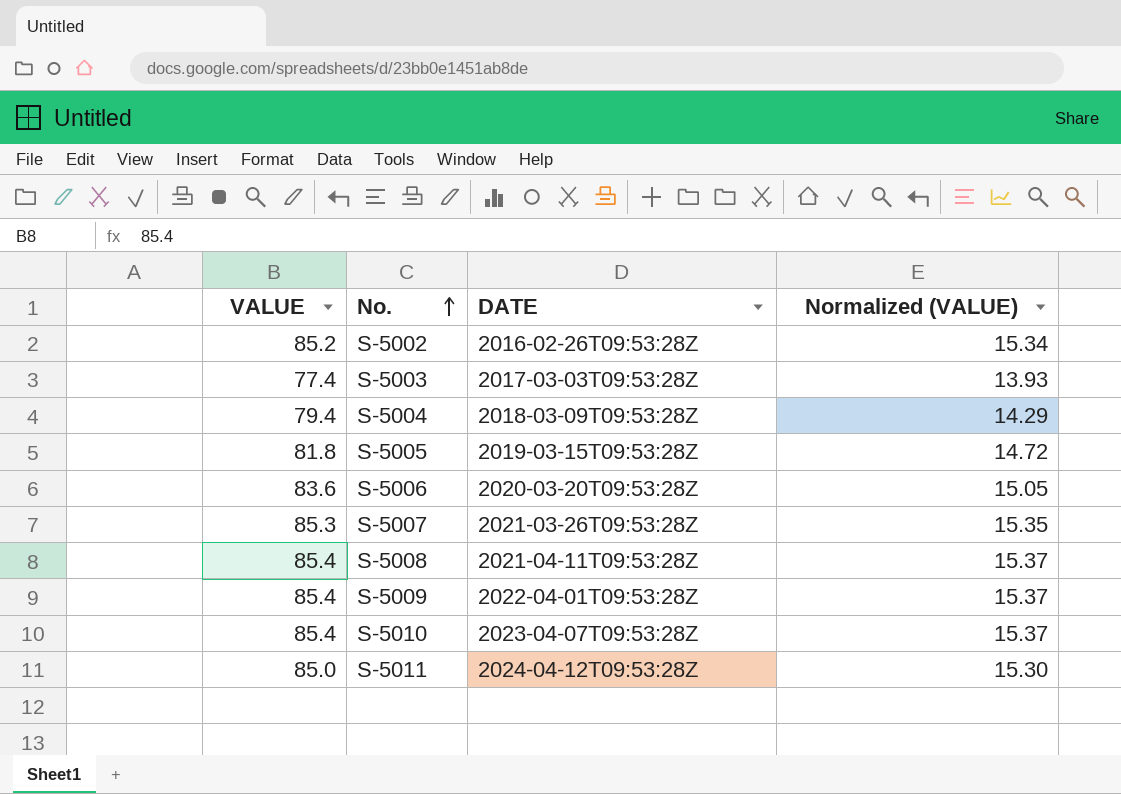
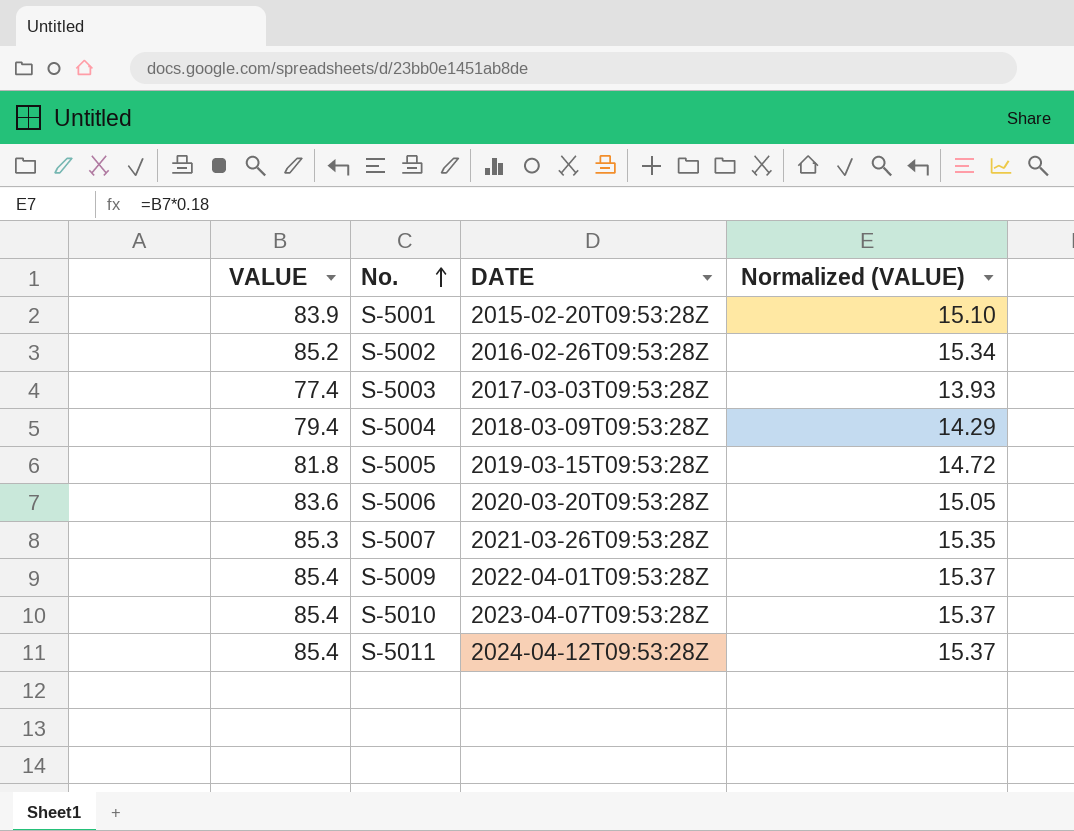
row S-5008: 85.4 | 2021-04-11T09:53:28Z | 15.37 -> none
row S-5001: none -> 83.9 | 2015-02-20T09:53:28Z | 15.10
S-5011 | VALUE: 85.0 -> 85.4
S-5011 | Normalized (VALUE): 15.30 -> 15.37

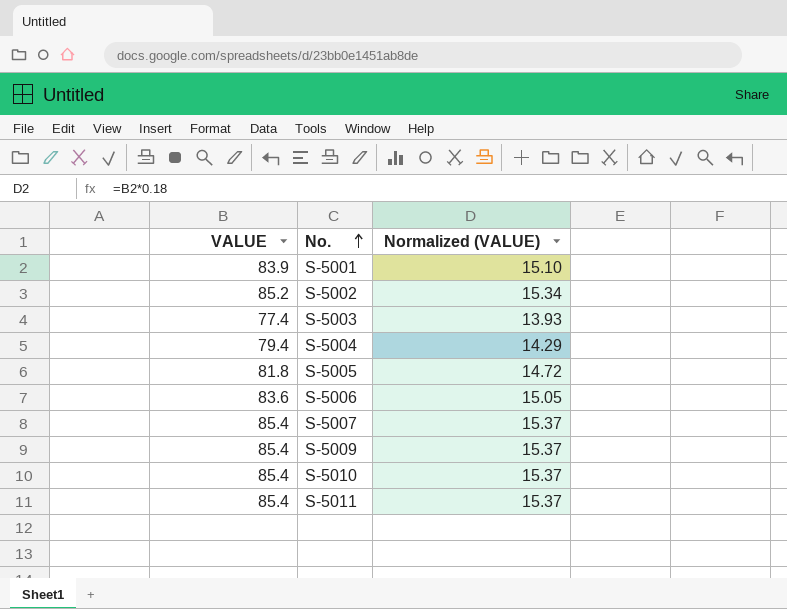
column DATE | position: 3 -> none
S-5007 | VALUE: 85.3 -> 85.4
S-5007 | Normalized (VALUE): 15.35 -> 15.37

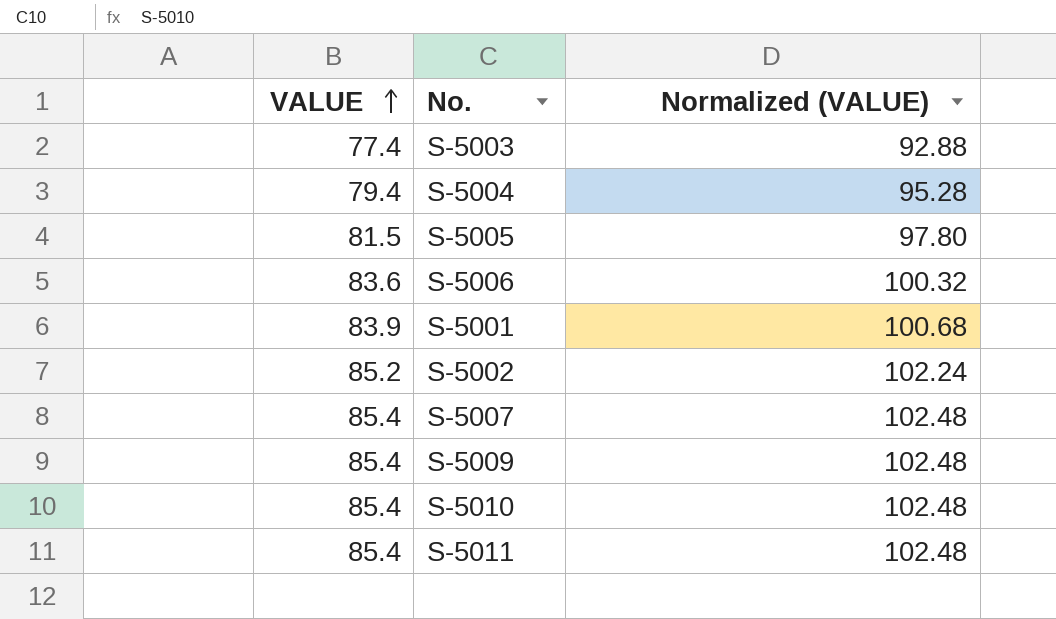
row order: No. ascending -> VALUE ascending
column Normalized (VALUE) | formula: [VALUE] * 0.18 -> [VALUE] * 1.2
S-5005 | VALUE: 81.8 -> 81.5

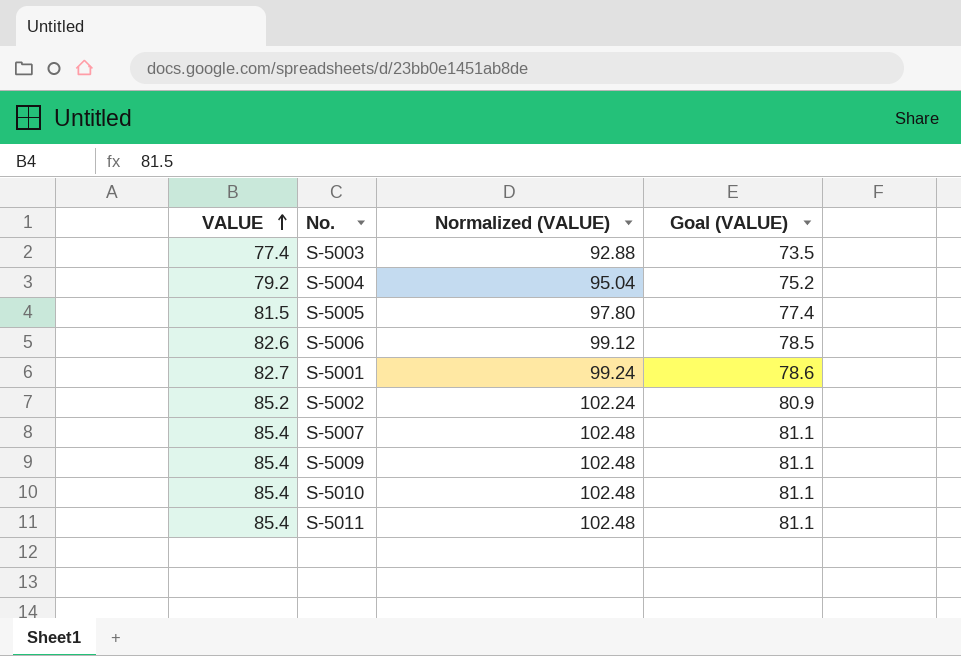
column Goal (VALUE) | formula: none -> [VALUE] * 0.95
S-5004 | VALUE: 79.4 -> 79.2
S-5004 | Normalized (VALUE): 95.28 -> 95.04
S-5006 | VALUE: 83.6 -> 82.6
S-5006 | Normalized (VALUE): 100.32 -> 99.12
S-5001 | VALUE: 83.9 -> 82.7
S-5001 | Normalized (VALUE): 100.68 -> 99.24

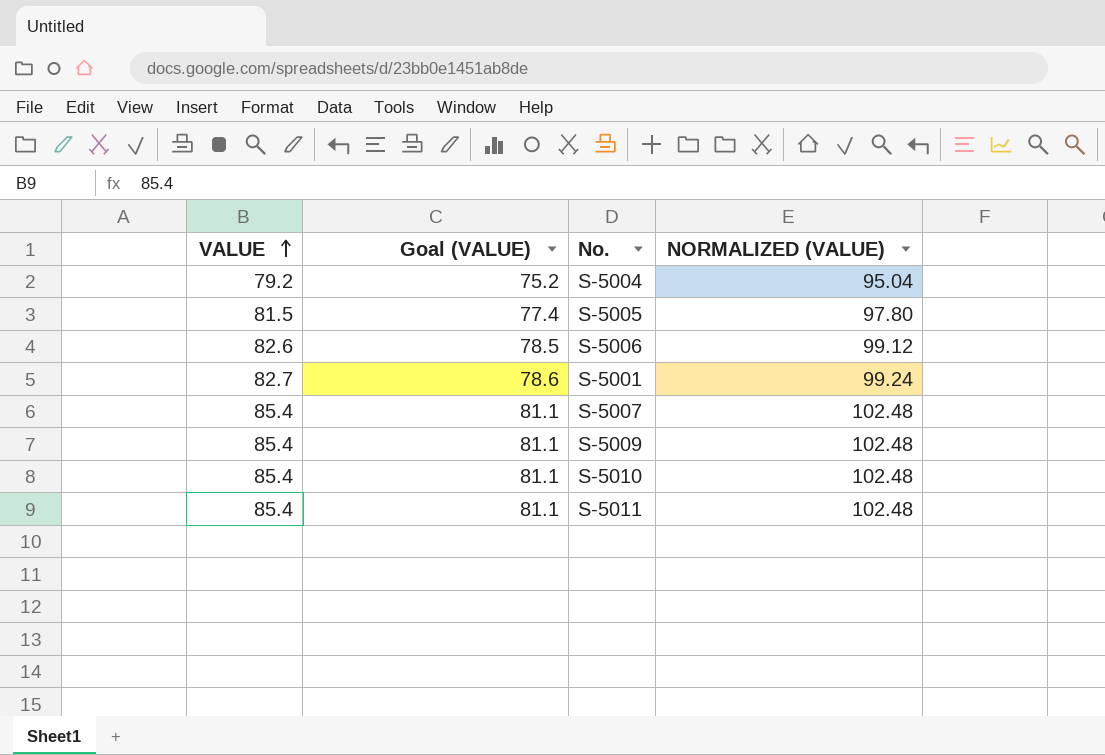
column Goal (VALUE) | position: 4 -> 2
column name: Normalized (VALUE) -> NORMALIZED (VALUE)
row S-5003: 77.4 | 92.88 | 73.5 -> none
row S-5002: 85.2 | 102.24 | 80.9 -> none

